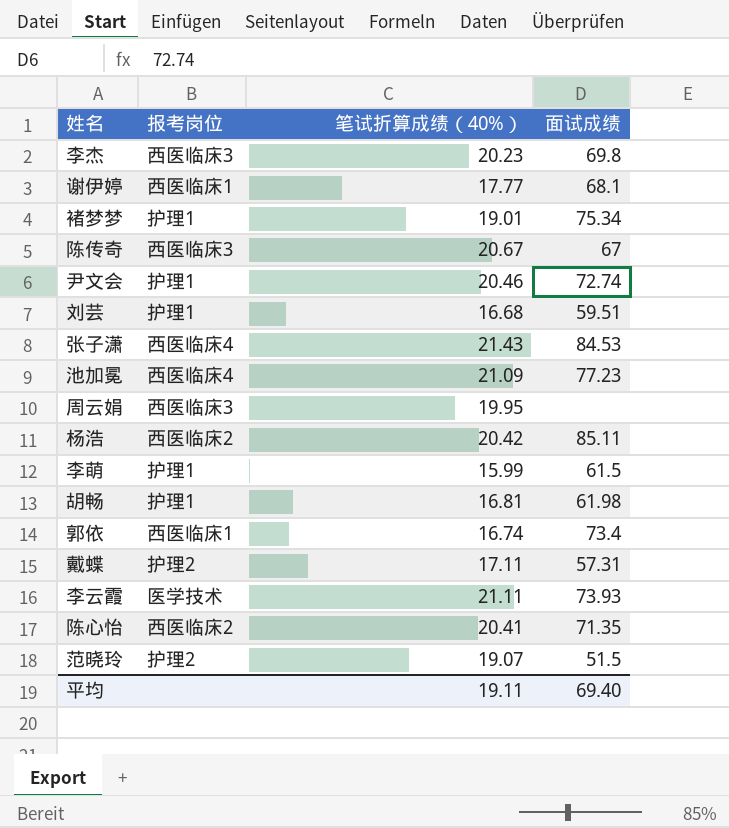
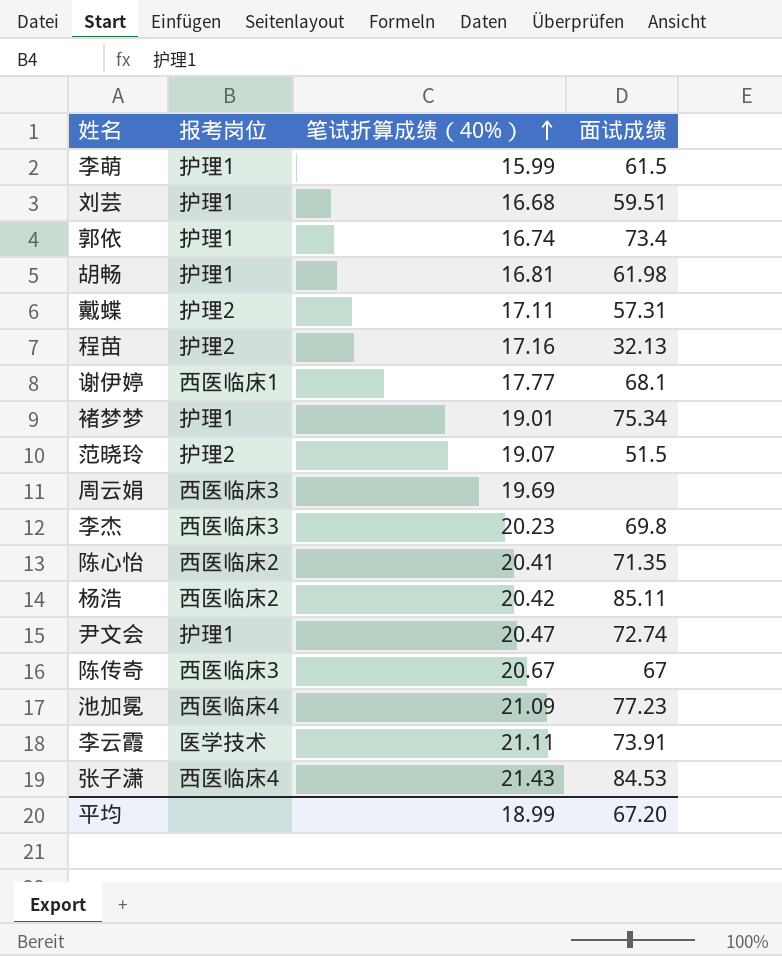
row order: none -> 笔试折算成绩（40%） ascending
郭依 | 报考岗位: 西医临床1 -> 护理1
row 程苗: none -> 护理2 | 17.16 | 32.13
周云娟 | 笔试折算成绩（40%）: 19.95 -> 19.69
尹文会 | 笔试折算成绩（40%）: 20.46 -> 20.47
李云霞 | 面试成绩: 73.93 -> 73.91
平均 | 笔试折算成绩（40%）: 19.11 -> 18.99
平均 | 面试成绩: 69.40 -> 67.20

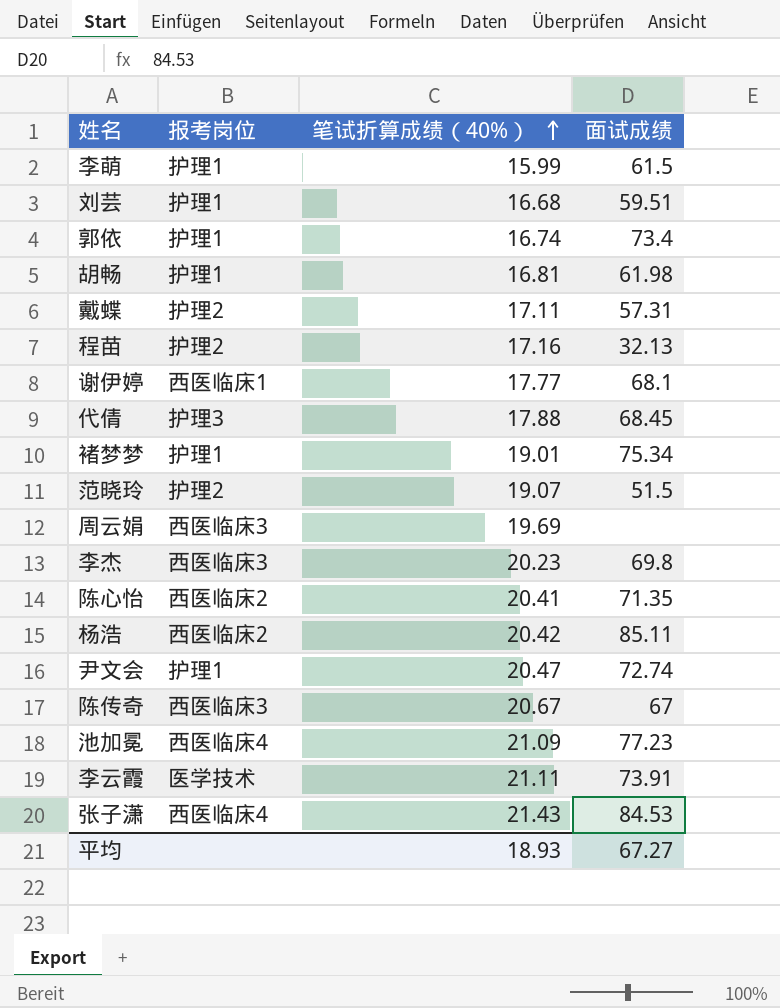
row 代倩: none -> 护理3 | 17.88 | 68.45
平均 | 笔试折算成绩（40%）: 18.99 -> 18.93
平均 | 面试成绩: 67.20 -> 67.27

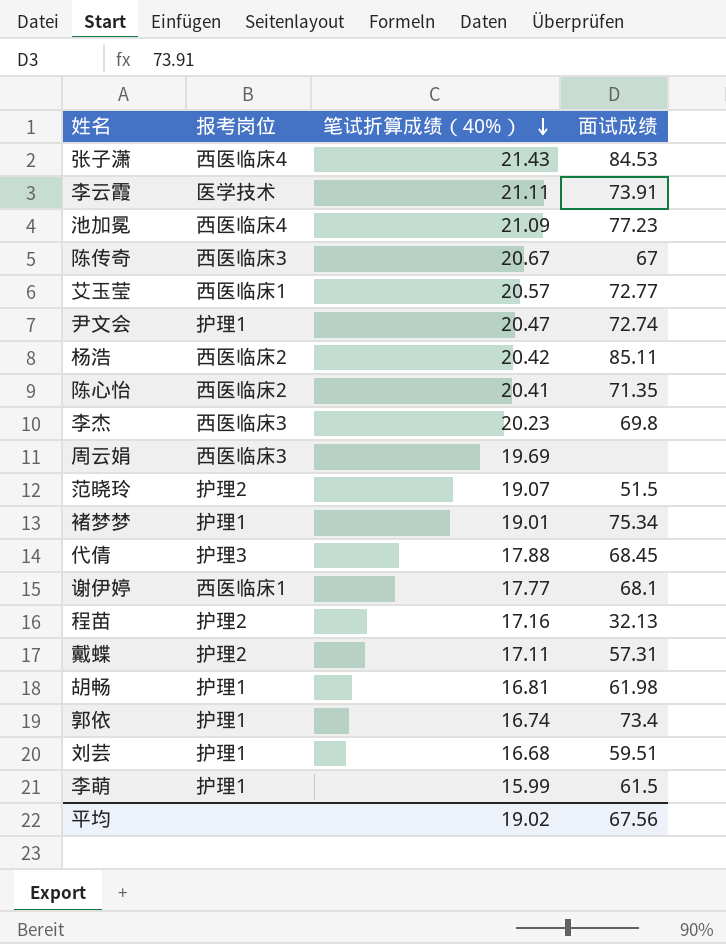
row order: 笔试折算成绩（40%） ascending -> 笔试折算成绩（40%） descending
row 艾玉莹: none -> 西医临床1 | 20.57 | 72.77
平均 | 笔试折算成绩（40%）: 18.93 -> 19.02
平均 | 面试成绩: 67.27 -> 67.56

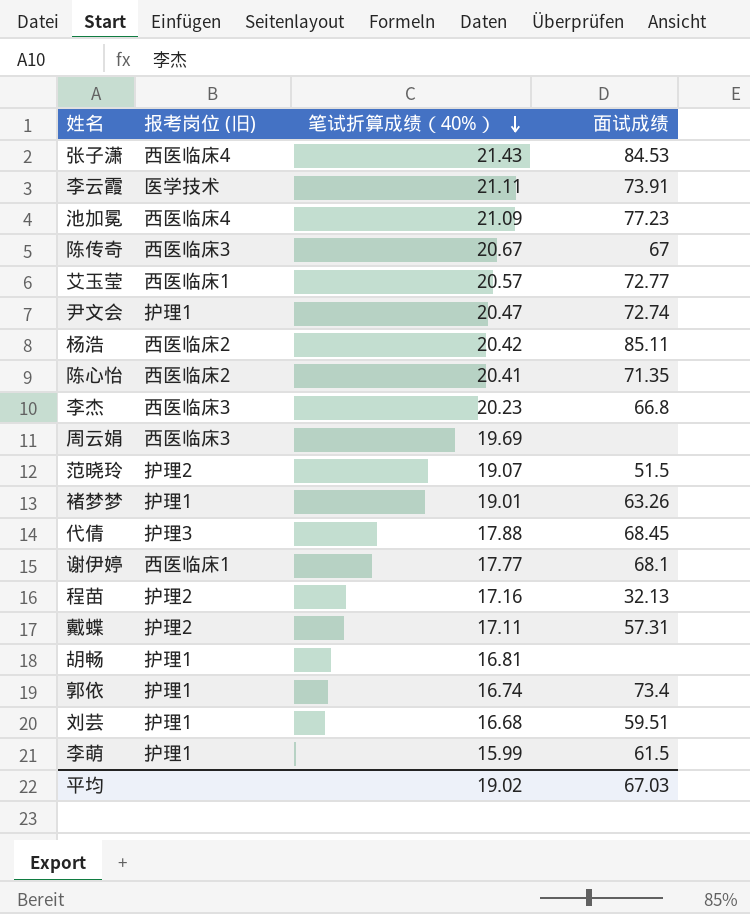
column name: 报考岗位 -> 报考岗位 (旧)
李杰 | 面试成绩: 69.8 -> 66.8
褚梦梦 | 面试成绩: 75.34 -> 63.26
胡畅 | 面试成绩: 61.98 -> none
平均 | 面试成绩: 67.56 -> 67.03

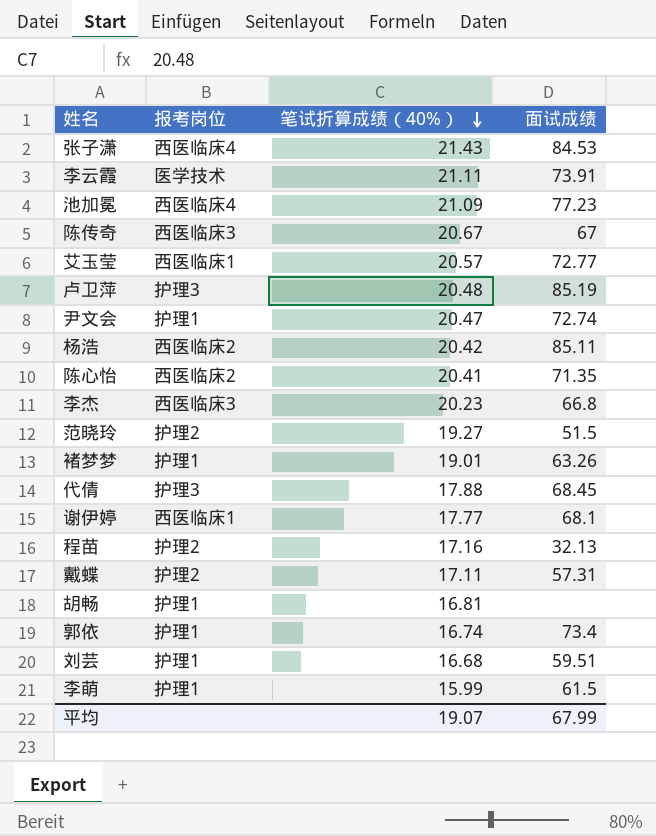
column name: 报考岗位 (旧) -> 报考岗位
row 周云娟: 西医临床3 | 19.69 | none -> none
row 卢卫萍: none -> 护理3 | 20.48 | 85.19
范晓玲 | 笔试折算成绩（40%）: 19.07 -> 19.27
平均 | 笔试折算成绩（40%）: 19.02 -> 19.07
平均 | 面试成绩: 67.03 -> 67.99

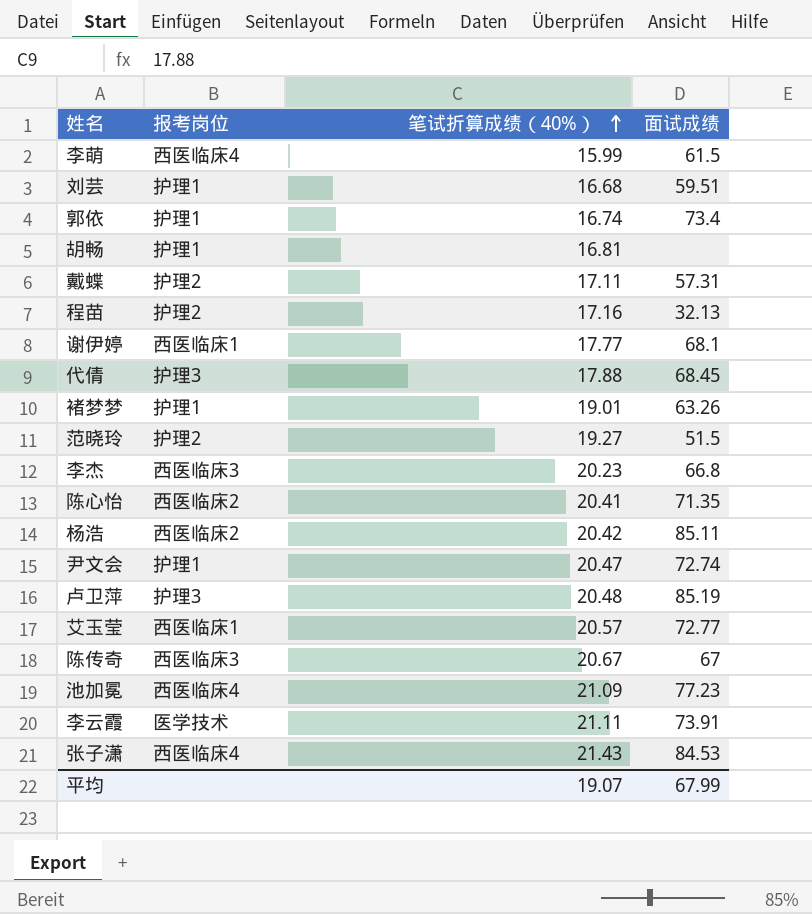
row order: 笔试折算成绩（40%） descending -> 笔试折算成绩（40%） ascending
李萌 | 报考岗位: 护理1 -> 西医临床4

